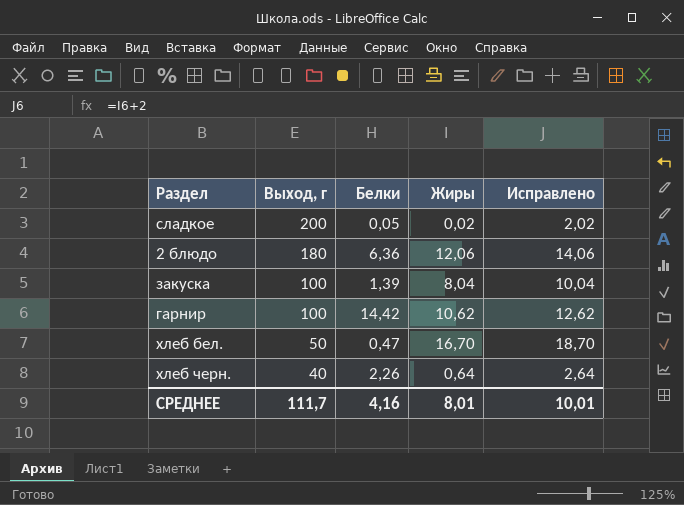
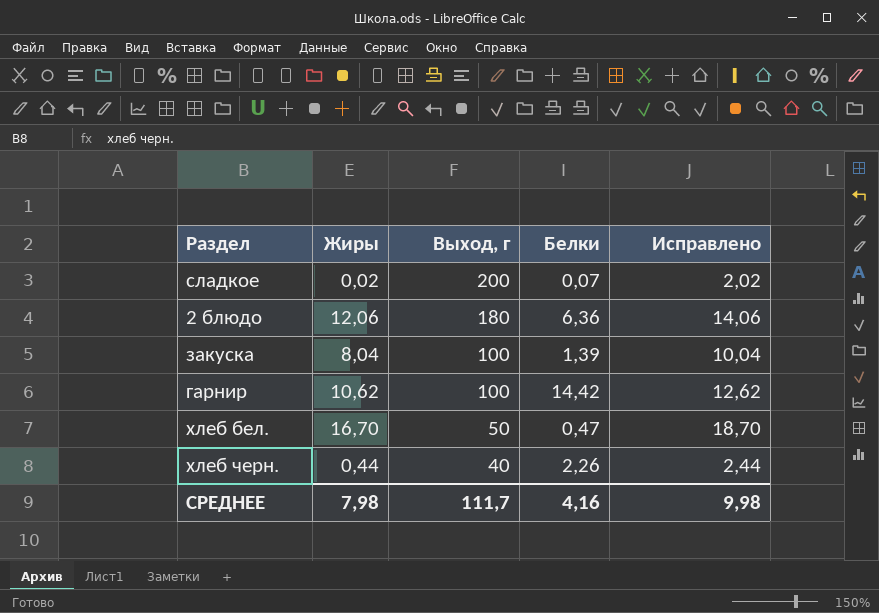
column Жиры | position: 4 -> 2
сладкое | Белки: 0,05 -> 0,07
хлеб черн. | Жиры: 0,64 -> 0,44
хлеб черн. | Исправлено: 2,64 -> 2,44
СРЕДНЕЕ | Жиры: 8,01 -> 7,98
СРЕДНЕЕ | Исправлено: 10,01 -> 9,98

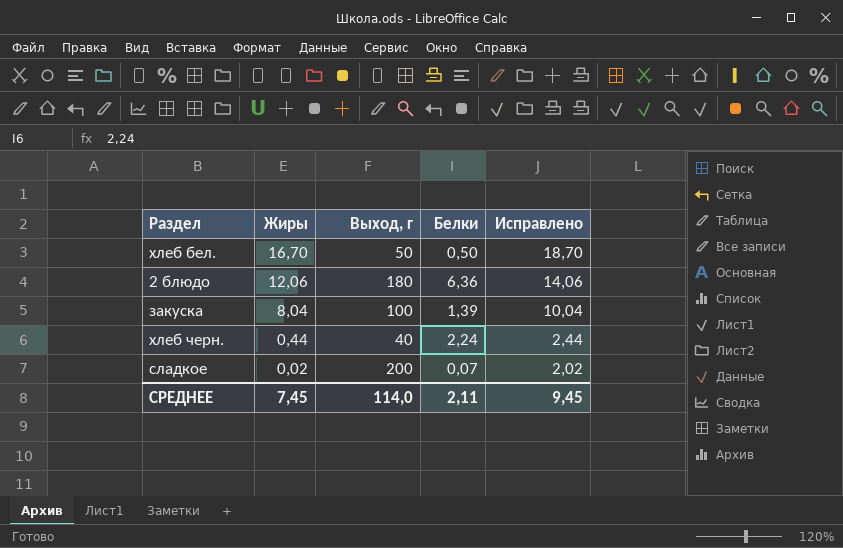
row order: Выход, г descending -> Жиры descending
row гарнир: 10,62 | 100 | 14,42 | 12,62 -> none
хлеб бел. | Белки: 0,47 -> 0,50
хлеб черн. | Белки: 2,26 -> 2,24
СРЕДНЕЕ | Жиры: 7,98 -> 7,45
СРЕДНЕЕ | Выход, г: 111,7 -> 114,0
СРЕДНЕЕ | Белки: 4,16 -> 2,11
СРЕДНЕЕ | Исправлено: 9,98 -> 9,45

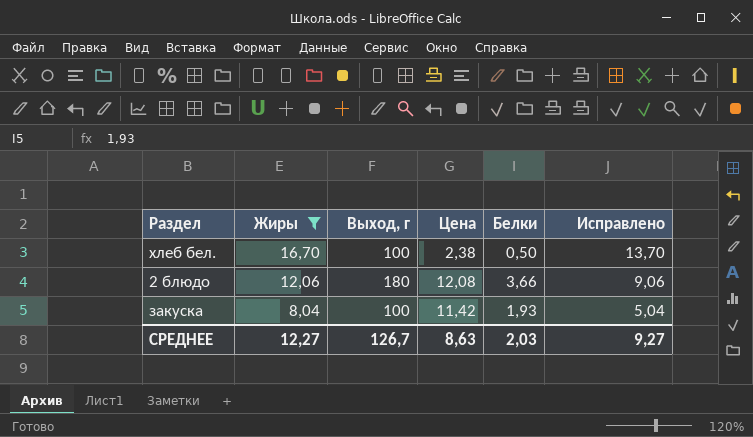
filter: none -> Жиры >= 8,04
column Цена | position: none -> 4
column Исправлено | formula: [Жиры] + 2 -> [Жиры] - 3
хлеб бел. | Выход, г: 50 -> 100
2 блюдо | Белки: 6,36 -> 3,66
закуска | Белки: 1,39 -> 1,93
СРЕДНЕЕ | Жиры: 7,45 -> 12,27
СРЕДНЕЕ | Выход, г: 114,0 -> 126,7
СРЕДНЕЕ | Белки: 2,11 -> 2,03
СРЕДНЕЕ | Исправлено: 9,45 -> 9,27

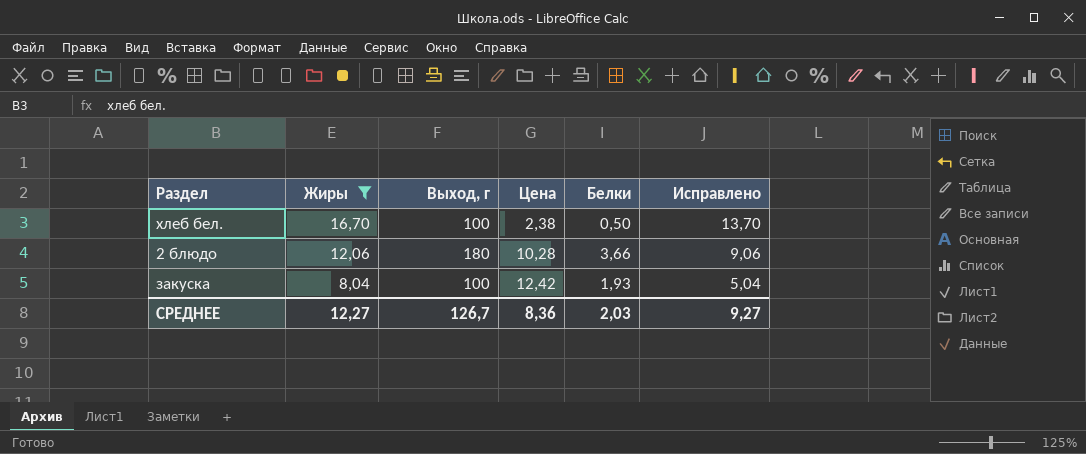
2 блюдо | Цена: 12,08 -> 10,28
закуска | Цена: 11,42 -> 12,42
СРЕДНЕЕ | Цена: 8,63 -> 8,36

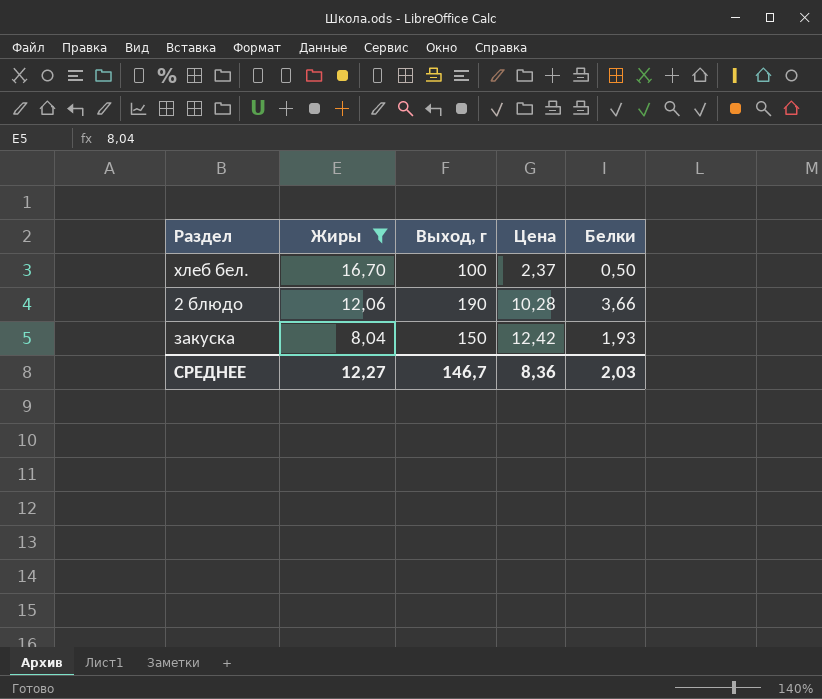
column Исправлено | formula: [Жиры] - 3 -> none
хлеб бел. | Цена: 2,38 -> 2,37
2 блюдо | Выход, г: 180 -> 190
закуска | Выход, г: 100 -> 150
СРЕДНЕЕ | Выход, г: 126,7 -> 146,7

